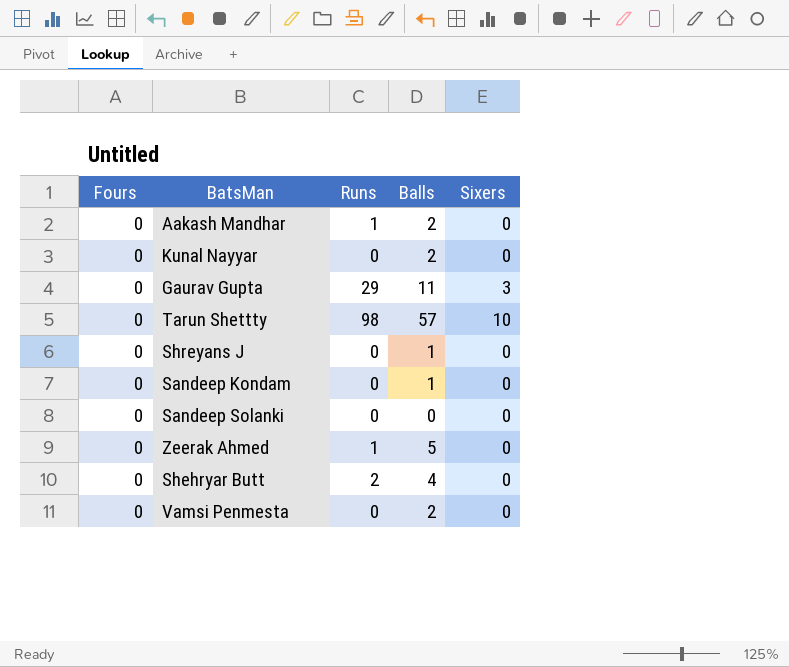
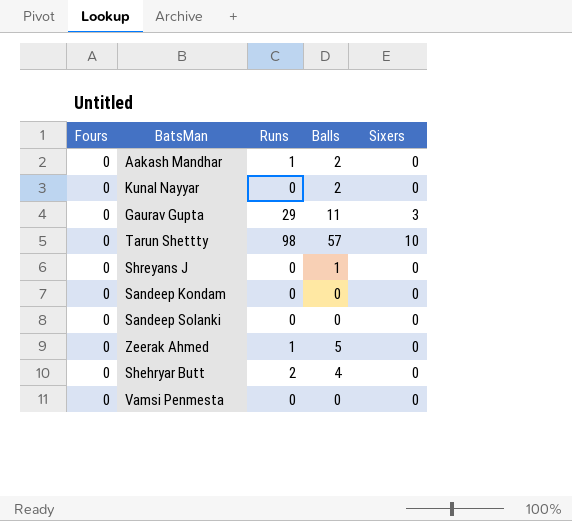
Sandeep Kondam | Balls: 1 -> 0
Vamsi Penmesta | Balls: 2 -> 0

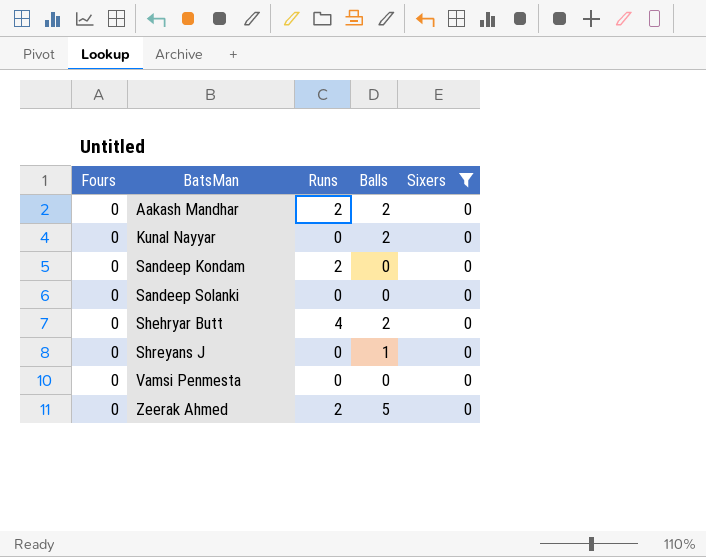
filter: none -> Sixers = 0
row order: none -> BatsMan ascending
Aakash Mandhar | Runs: 1 -> 2
Sandeep Kondam | Runs: 0 -> 2
Shehryar Butt | Runs: 2 -> 4
Shehryar Butt | Balls: 4 -> 2
Zeerak Ahmed | Runs: 1 -> 2

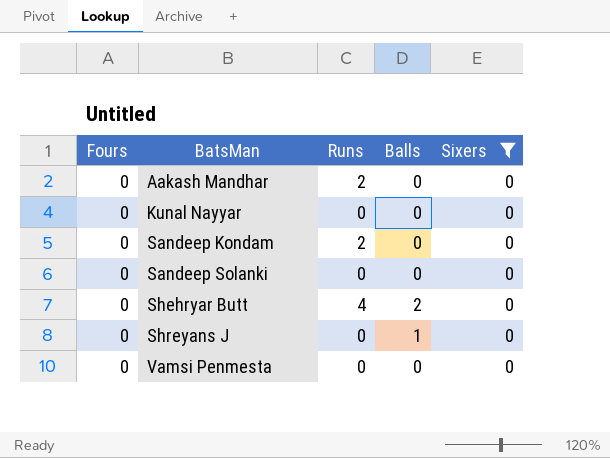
row Zeerak Ahmed: 0 | 2 | 5 | 0 -> none
Aakash Mandhar | Balls: 2 -> 0
Kunal Nayyar | Balls: 2 -> 0

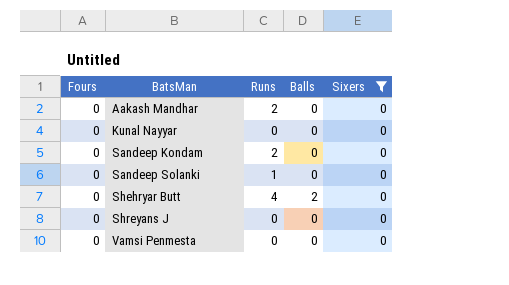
Sandeep Solanki | Runs: 0 -> 1
Shreyans J | Balls: 1 -> 0

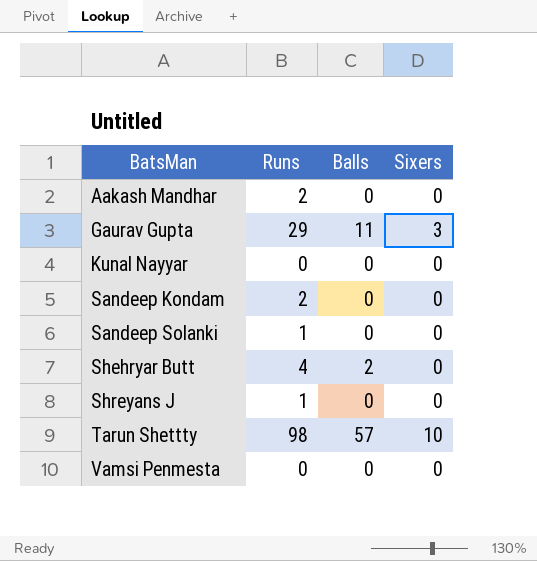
filter: Sixers = 0 -> none
column Fours | position: 1 -> none
Shreyans J | Runs: 0 -> 1

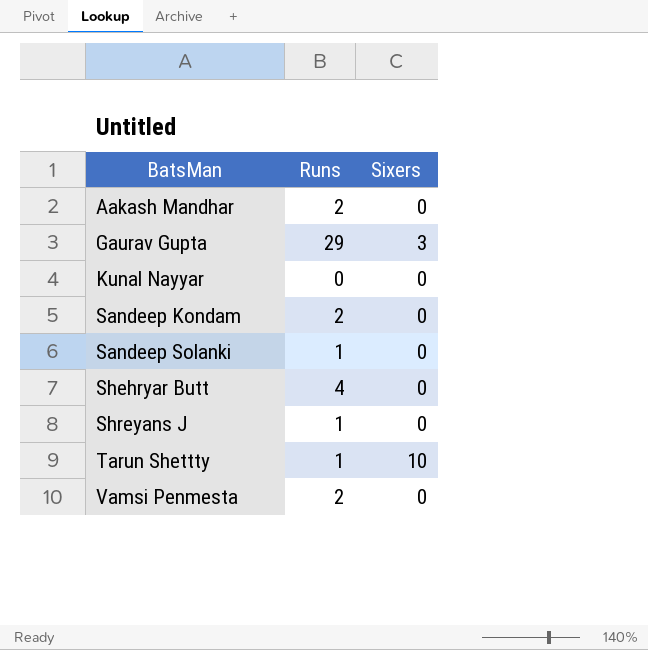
column Balls | position: 3 -> none
Tarun Shettty | Runs: 98 -> 1
Vamsi Penmesta | Runs: 0 -> 2

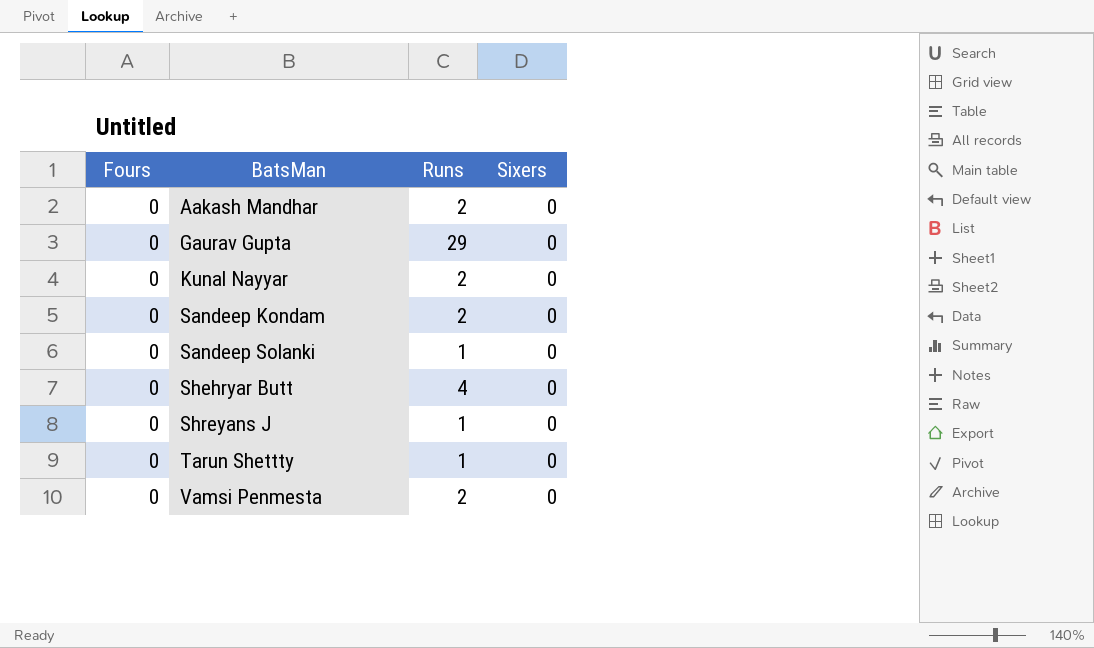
column Fours | position: none -> 1
Gaurav Gupta | Sixers: 3 -> 0
Kunal Nayyar | Runs: 0 -> 2
Tarun Shettty | Sixers: 10 -> 0

